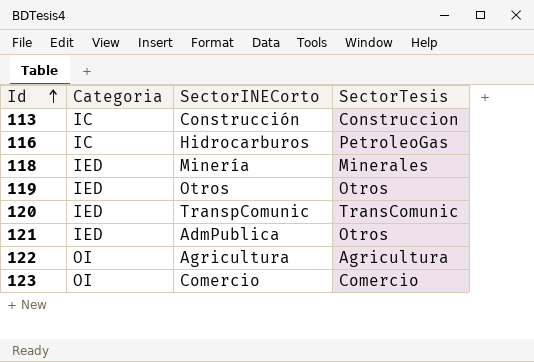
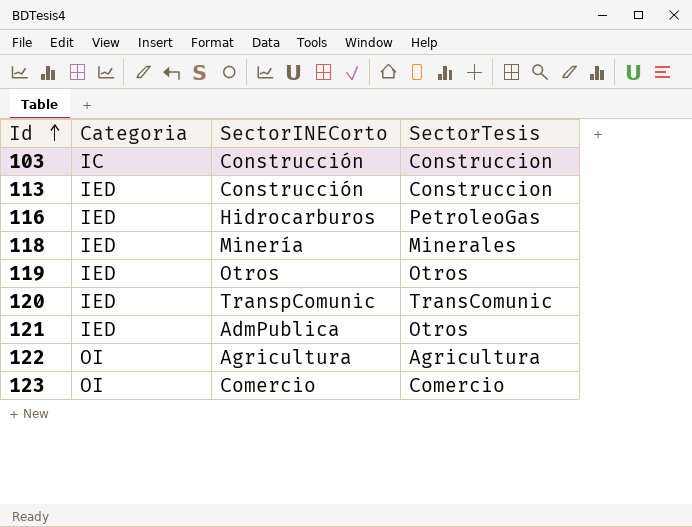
row 103: none -> IC | Construcción | Construccion
113 | Categoria: IC -> IED
116 | Categoria: IC -> IED

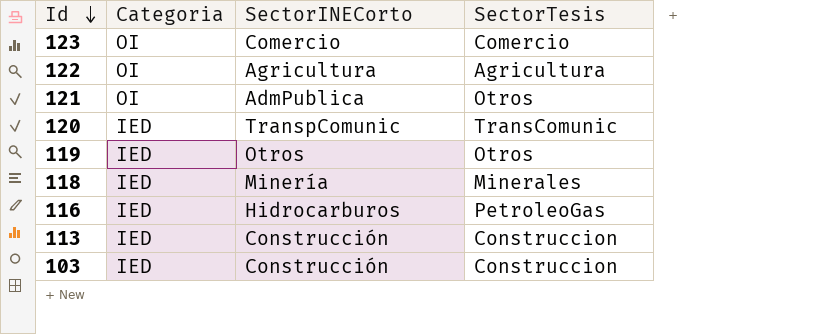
row order: Id ascending -> Id descending
121 | Categoria: IED -> OI
103 | Categoria: IC -> IED

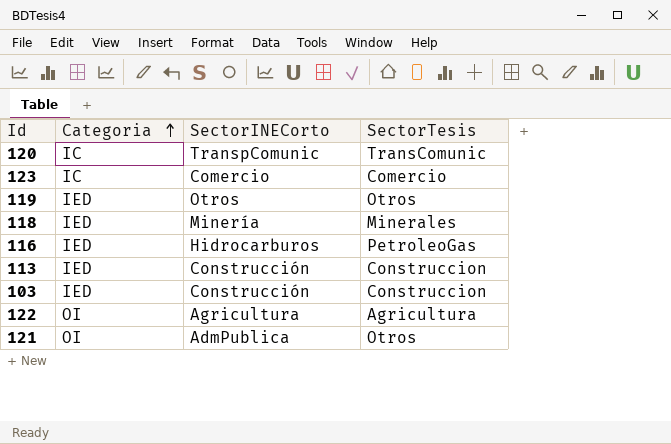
row order: Id descending -> Categoria ascending
120 | Categoria: IED -> IC
123 | Categoria: OI -> IC

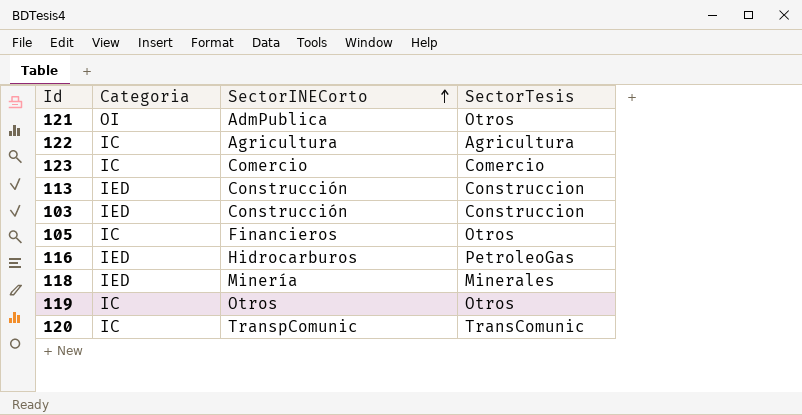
row order: Categoria ascending -> SectorINECorto ascending
122 | Categoria: OI -> IC
row 105: none -> IC | Financieros | Otros
119 | Categoria: IED -> IC

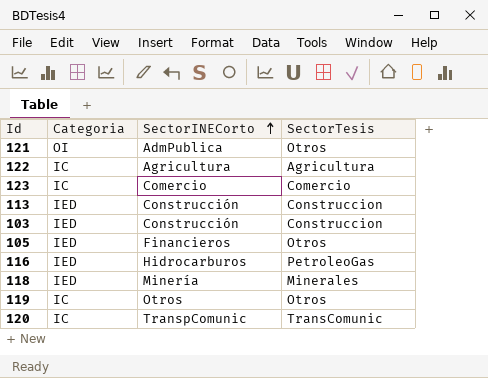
105 | Categoria: IC -> IED

